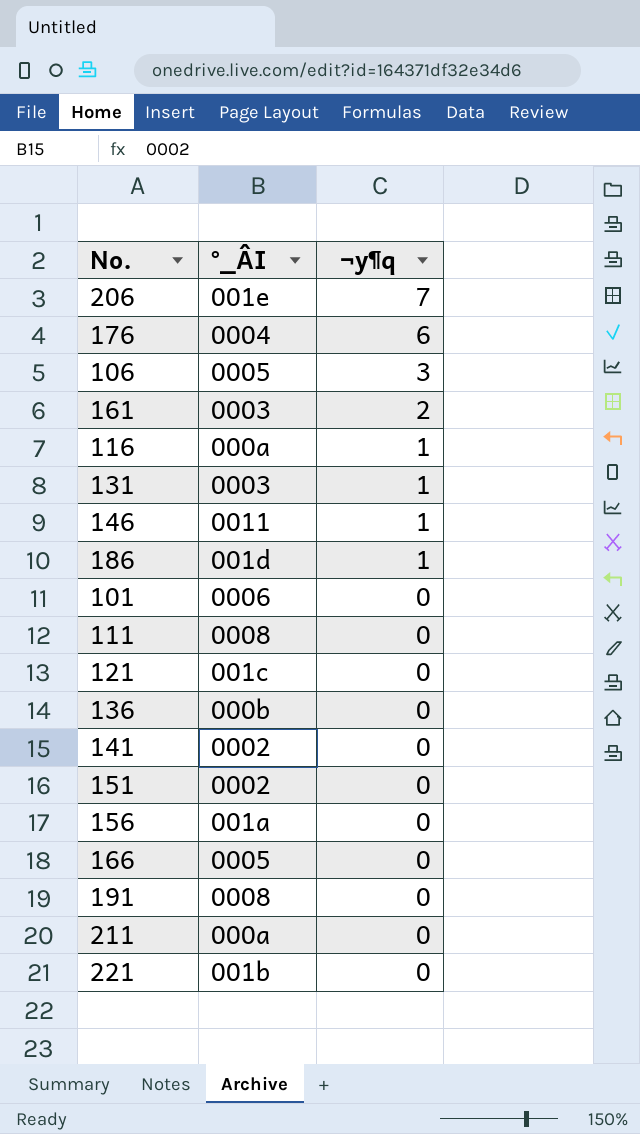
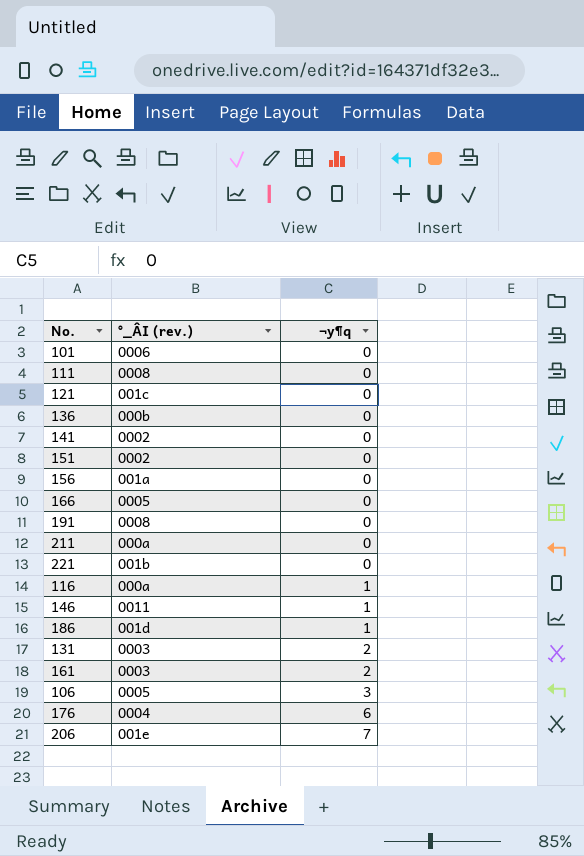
row order: ¬y¶q descending -> ¬y¶q ascending
column name: °_ÂI -> °_ÂI (rev.)
131 | ¬y¶q: 1 -> 2

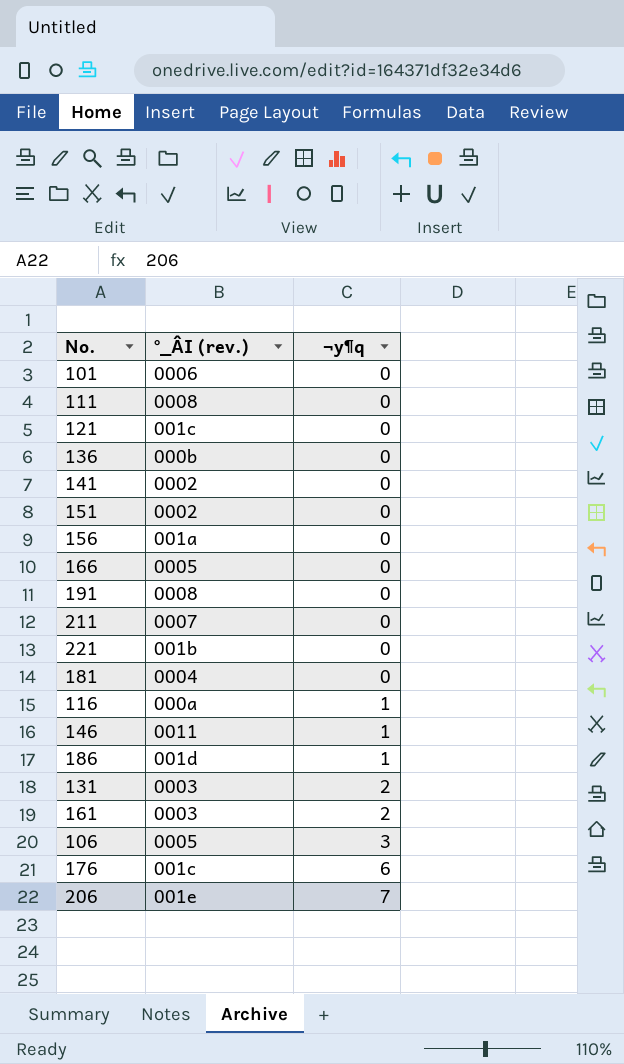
211 | °_ÂI (rev.): 000a -> 0007
row 181: none -> 0004 | 0
176 | °_ÂI (rev.): 0004 -> 001c

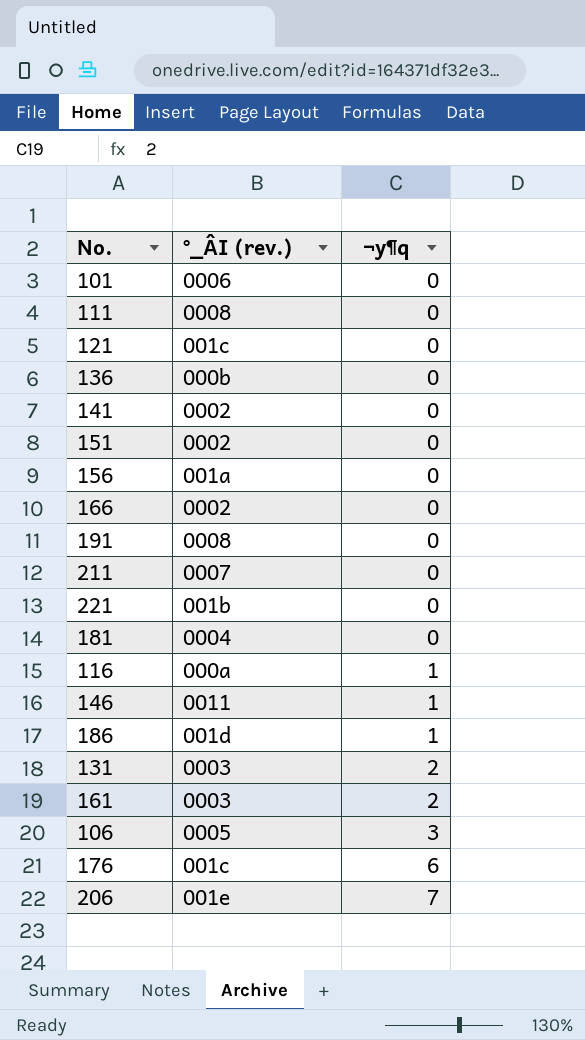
166 | °_ÂI (rev.): 0005 -> 0002

